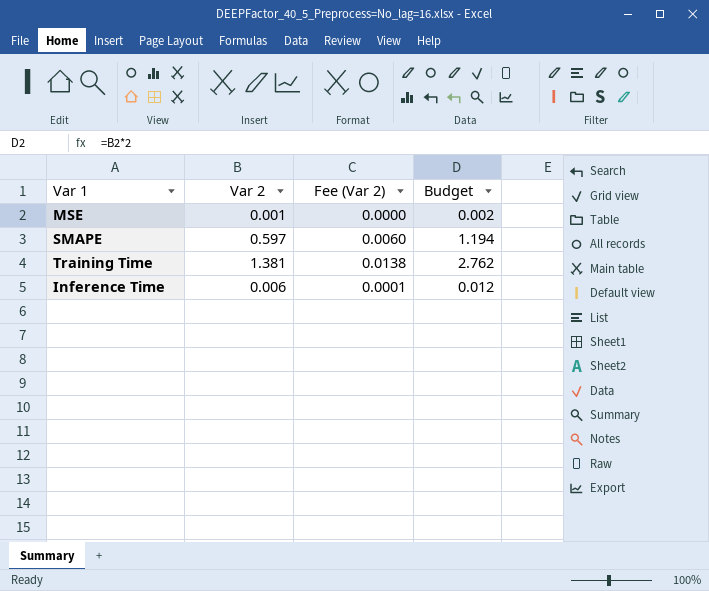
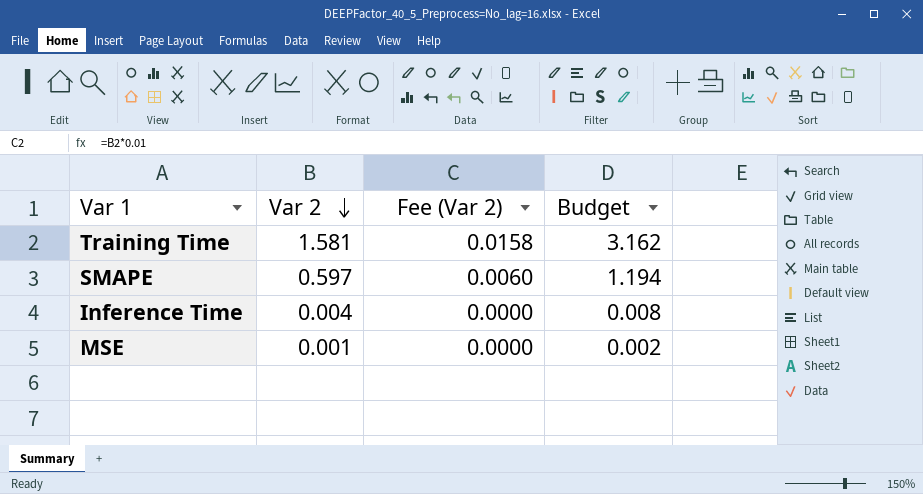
row order: none -> Var 2 descending
Training Time | Var 2: 1.381 -> 1.581
Training Time | Fee (Var 2): 0.0138 -> 0.0158
Training Time | Budget: 2.762 -> 3.162
Inference Time | Var 2: 0.006 -> 0.004
Inference Time | Fee (Var 2): 0.0001 -> 0.0000
Inference Time | Budget: 0.012 -> 0.008

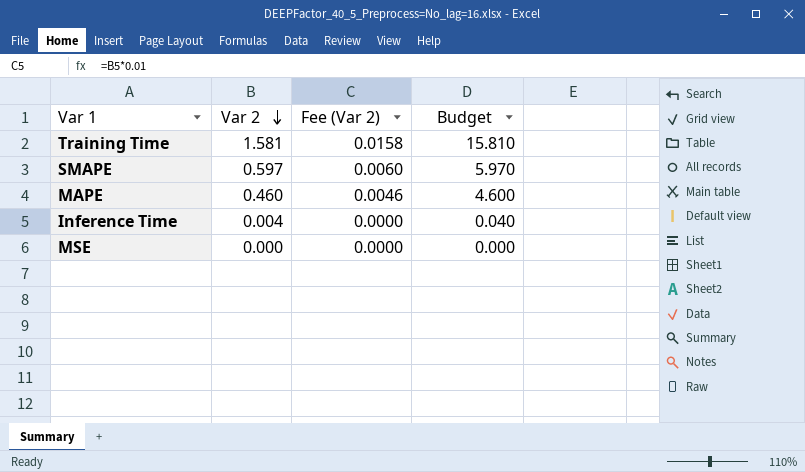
column Budget | formula: [Var 2] * 2 -> [Var 2] * 10
row MAPE: none -> 0.460 | 0.0046 | 4.600
MSE | Var 2: 0.001 -> 0.000

